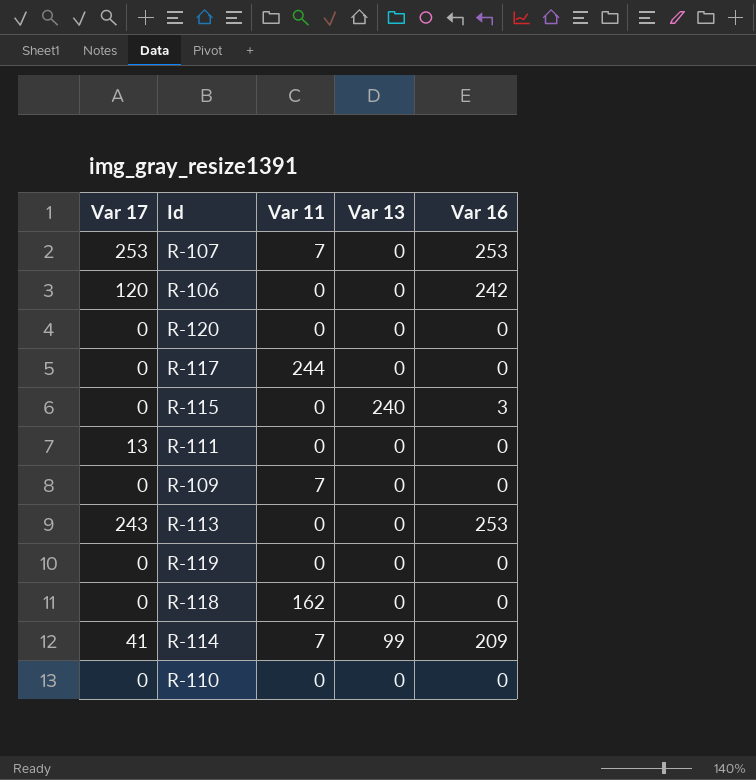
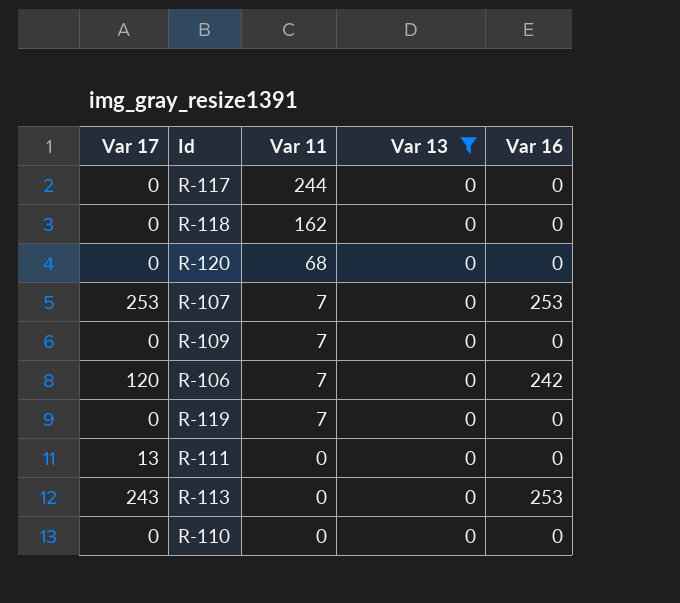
filter: none -> Var 13 = 0
row order: none -> Var 11 descending
R-120 | Var 11: 0 -> 68
R-106 | Var 11: 0 -> 7
R-119 | Var 11: 0 -> 7

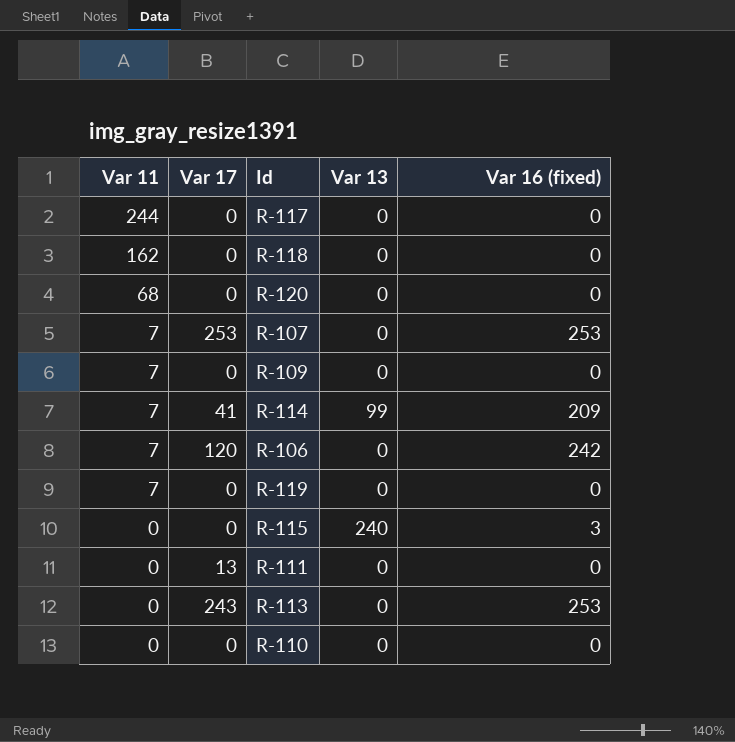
filter: Var 13 = 0 -> none
column Var 11 | position: 3 -> 1
column name: Var 16 -> Var 16 (fixed)

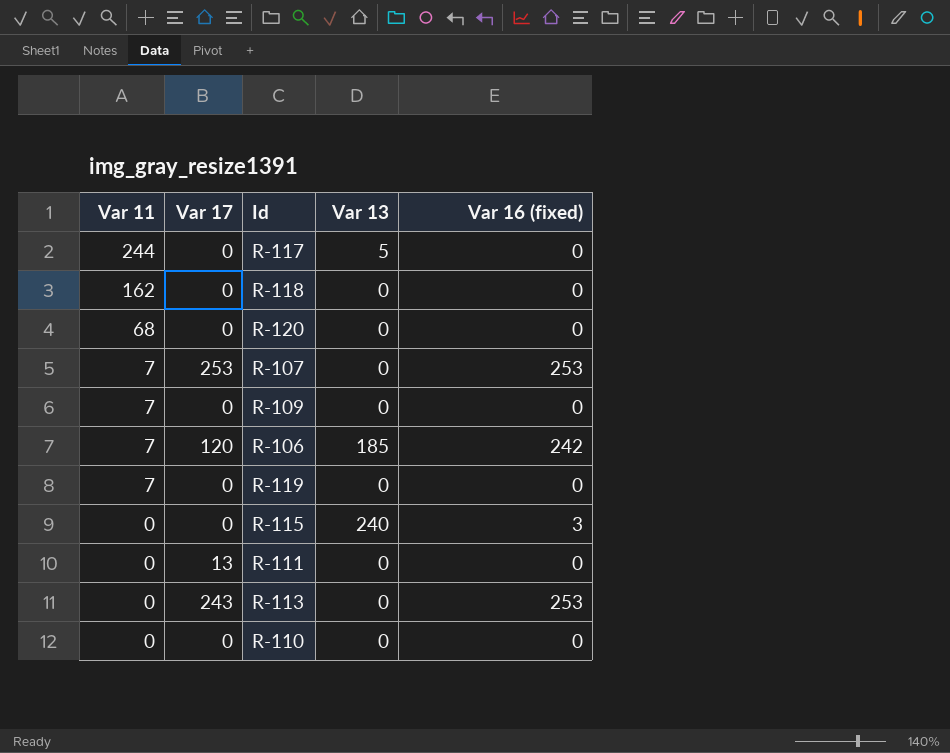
row R-114: 7 | 41 | 99 | 209 -> none
R-117 | Var 13: 0 -> 5
R-106 | Var 13: 0 -> 185

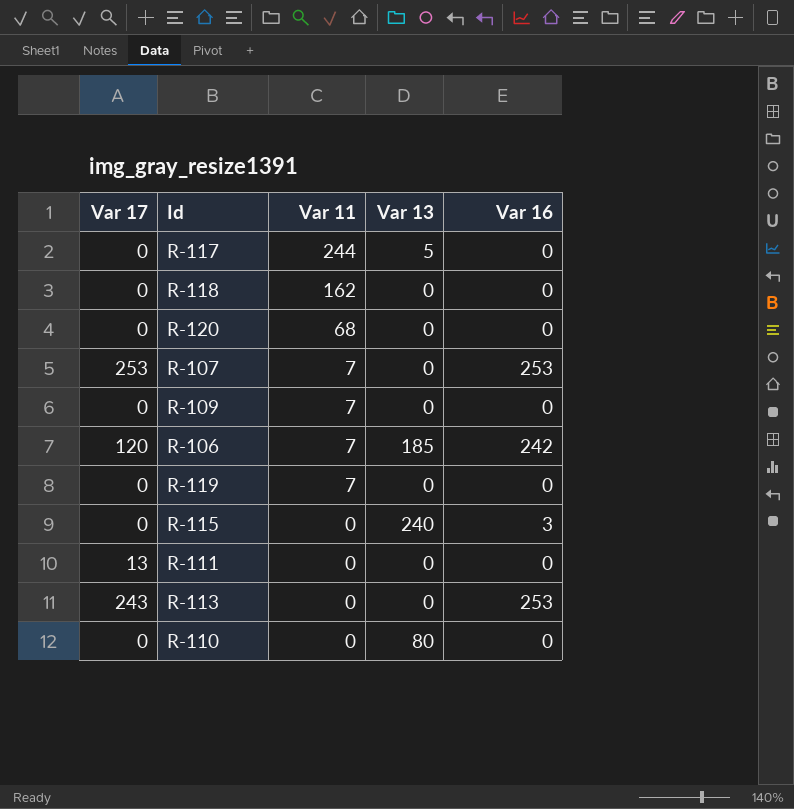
column Var 11 | position: 1 -> 3
column name: Var 16 (fixed) -> Var 16
R-110 | Var 13: 0 -> 80

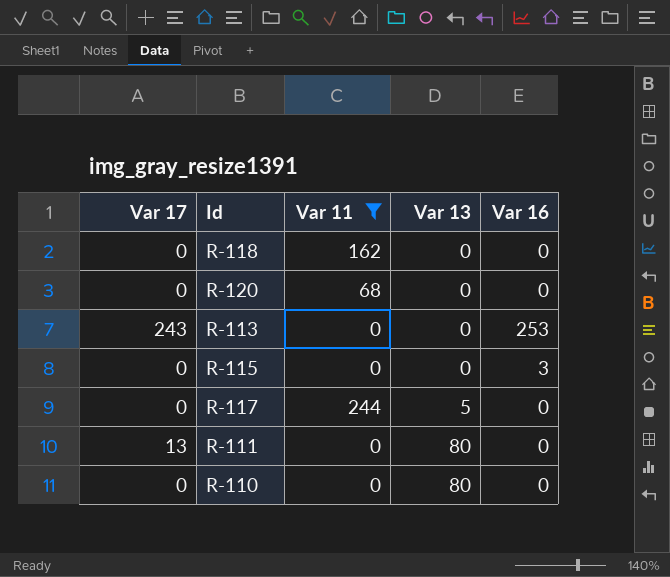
filter: none -> Var 11 != 7
row order: Var 11 descending -> Var 13 ascending
R-115 | Var 13: 240 -> 0
R-111 | Var 13: 0 -> 80

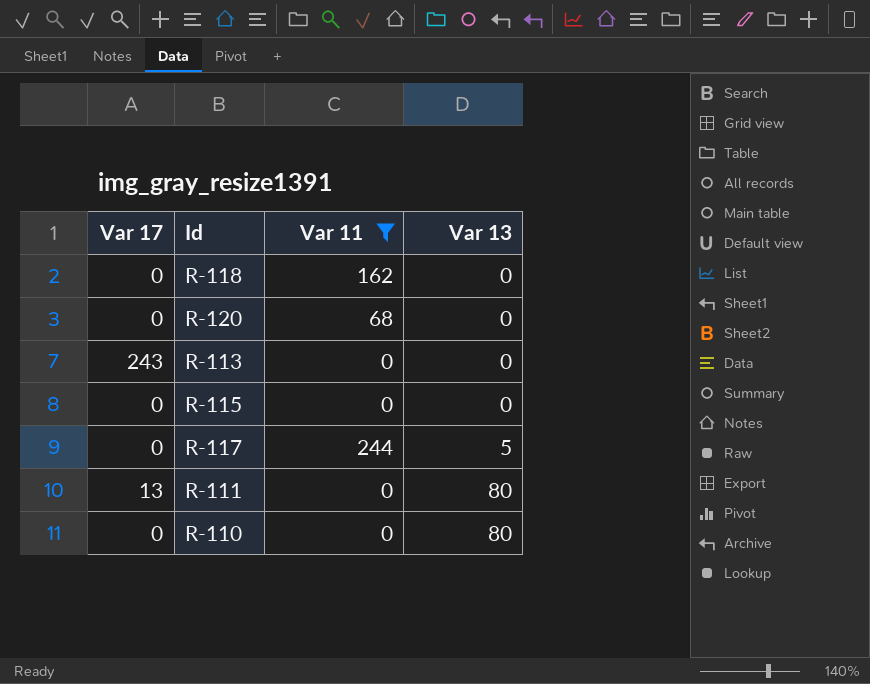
column Var 16 | position: 5 -> none

